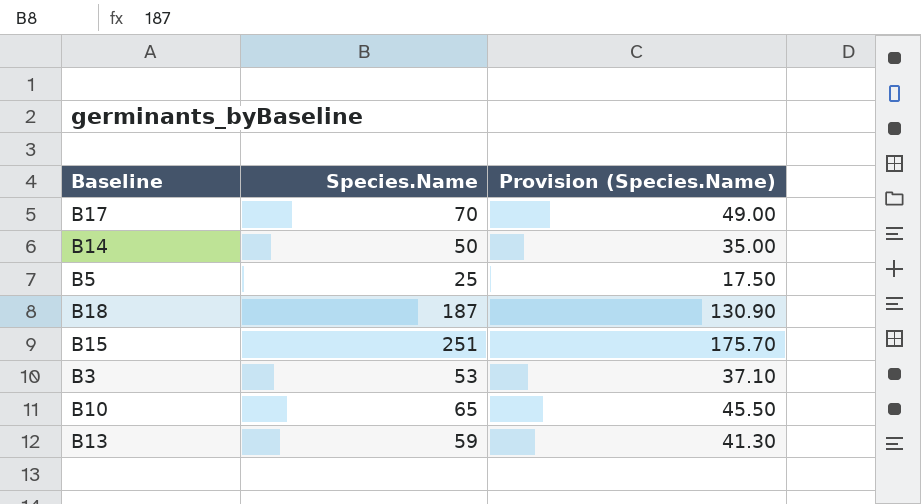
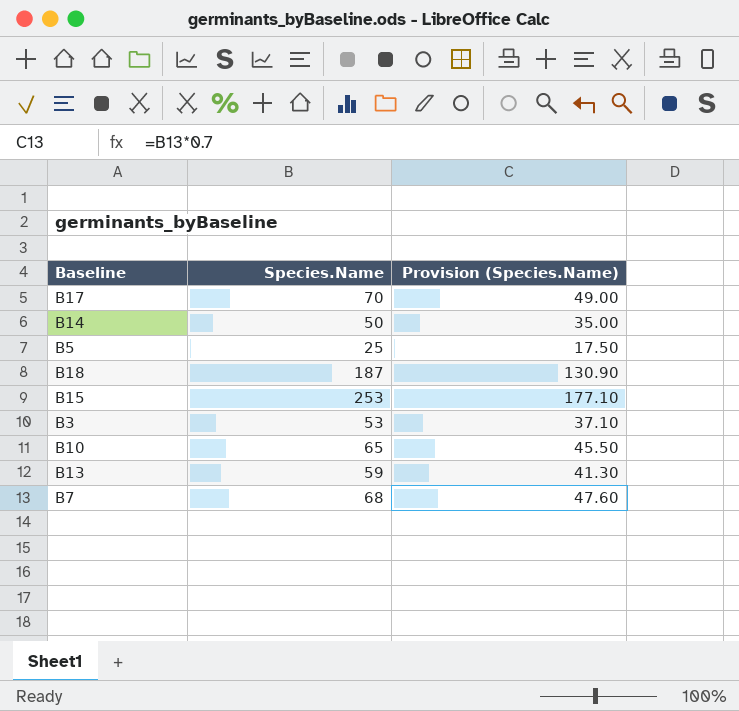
B15 | Species.Name: 251 -> 253
B15 | Provision (Species.Name): 175.70 -> 177.10
row B7: none -> 68 | 47.60

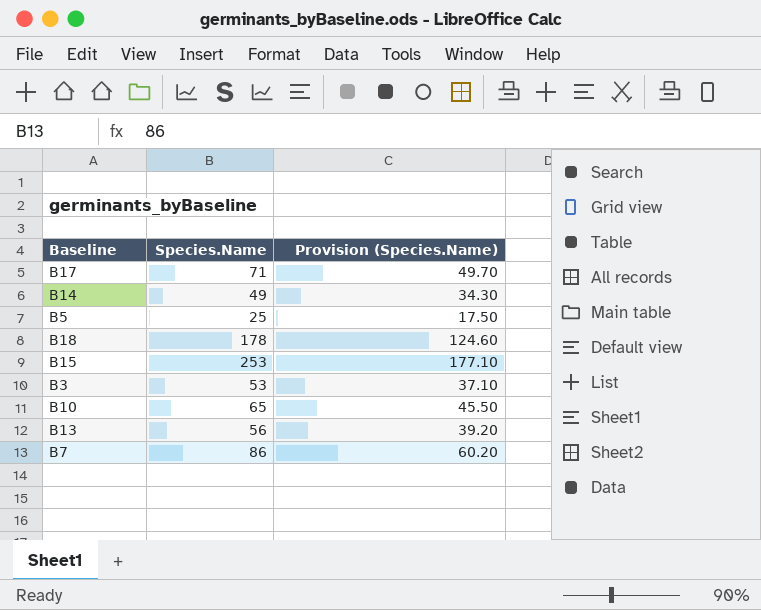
B17 | Species.Name: 70 -> 71
B17 | Provision (Species.Name): 49.00 -> 49.70
B14 | Species.Name: 50 -> 49
B14 | Provision (Species.Name): 35.00 -> 34.30
B18 | Species.Name: 187 -> 178
B18 | Provision (Species.Name): 130.90 -> 124.60
B13 | Species.Name: 59 -> 56
B13 | Provision (Species.Name): 41.30 -> 39.20
B7 | Species.Name: 68 -> 86
B7 | Provision (Species.Name): 47.60 -> 60.20

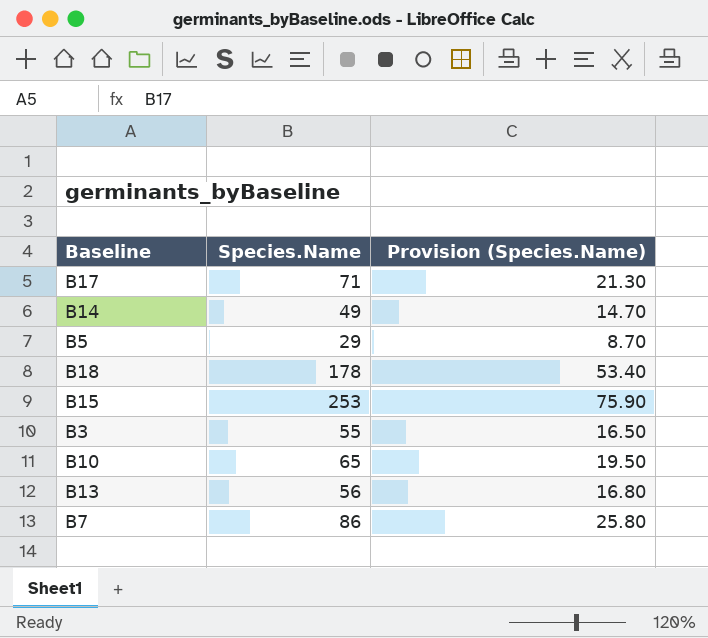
column Provision (Species.Name) | formula: [Species.Name] * 0.7 -> [Species.Name] * 0.3
B5 | Species.Name: 25 -> 29
B3 | Species.Name: 53 -> 55

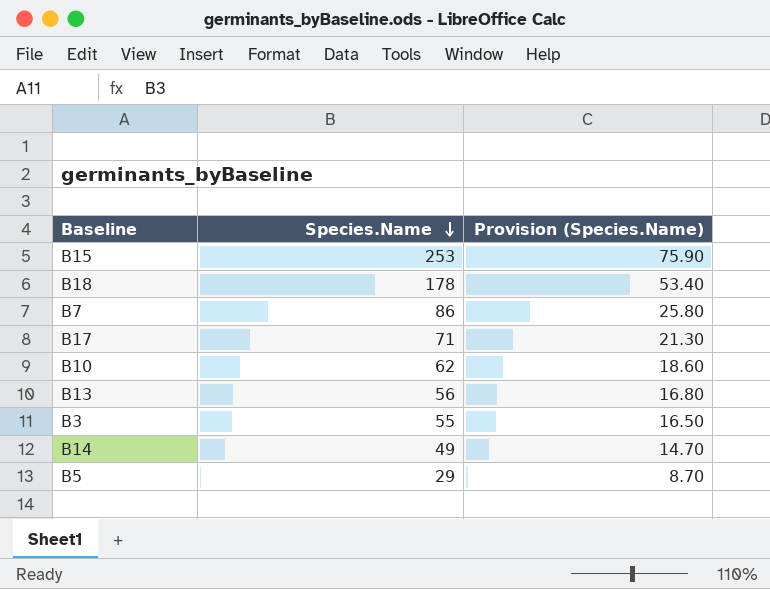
row order: none -> Species.Name descending
B10 | Species.Name: 65 -> 62
B10 | Provision (Species.Name): 19.50 -> 18.60

